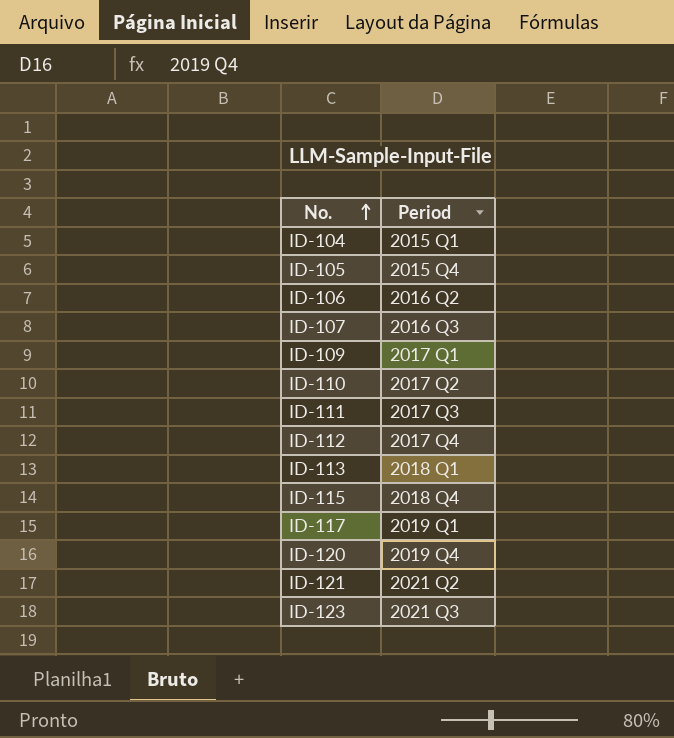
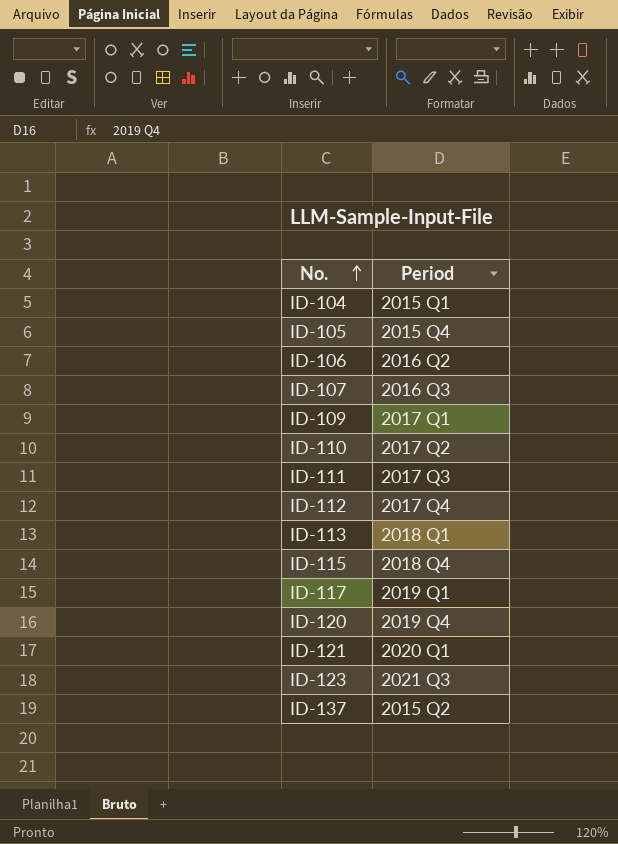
ID-121 | Period: 2021 Q2 -> 2020 Q1
row ID-137: none -> 2015 Q2

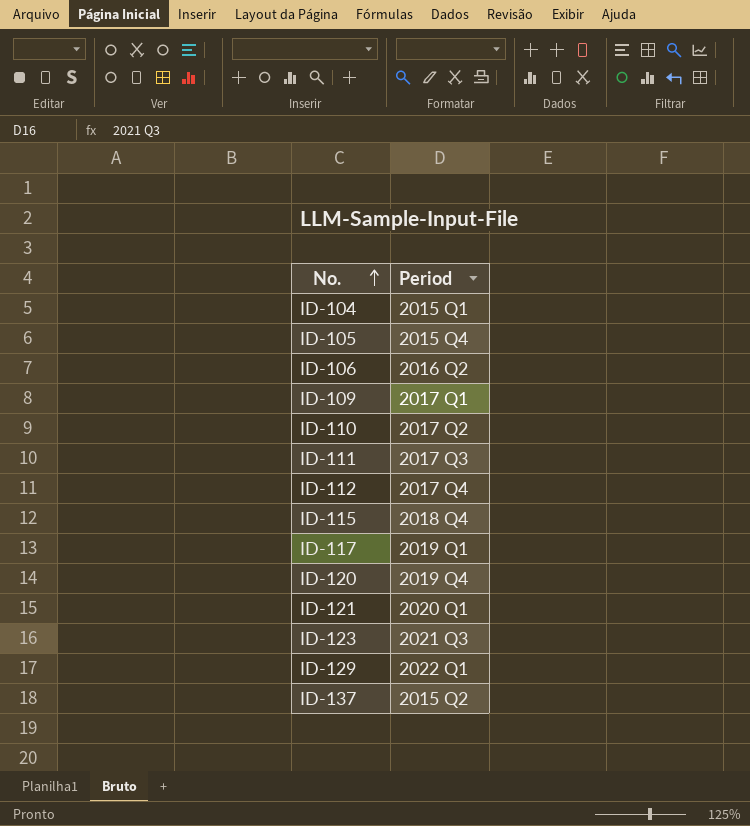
row ID-107: 2016 Q3 -> none
row ID-113: 2018 Q1 -> none
row ID-129: none -> 2022 Q1

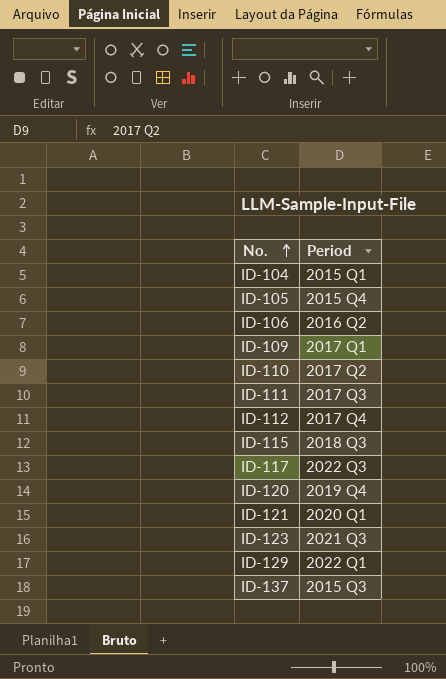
ID-115 | Period: 2018 Q4 -> 2018 Q3
ID-117 | Period: 2019 Q1 -> 2022 Q3
ID-137 | Period: 2015 Q2 -> 2015 Q3

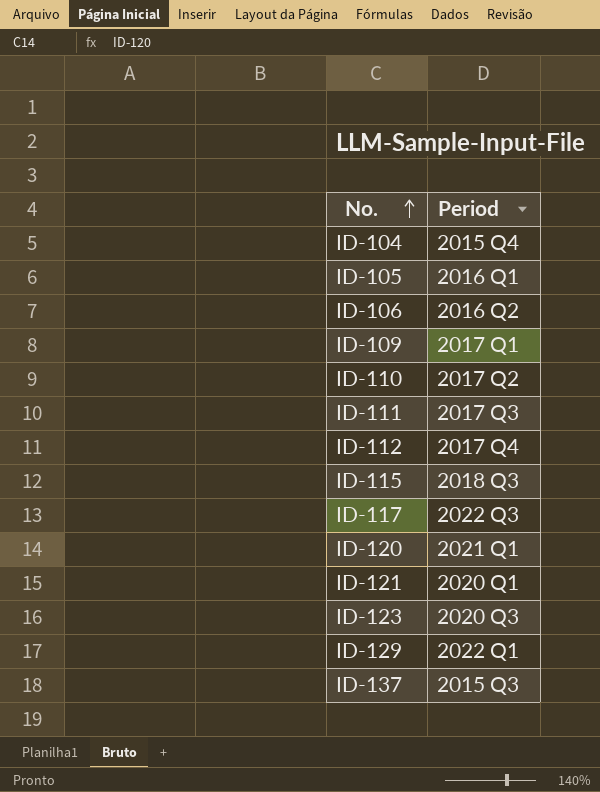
ID-104 | Period: 2015 Q1 -> 2015 Q4
ID-105 | Period: 2015 Q4 -> 2016 Q1
ID-120 | Period: 2019 Q4 -> 2021 Q1
ID-123 | Period: 2021 Q3 -> 2020 Q3

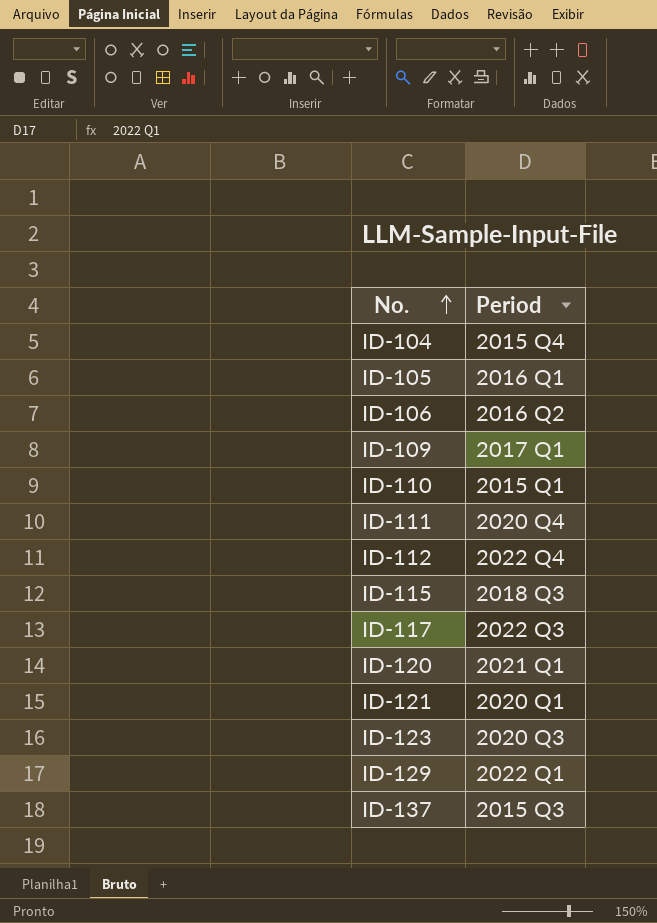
ID-110 | Period: 2017 Q2 -> 2015 Q1
ID-111 | Period: 2017 Q3 -> 2020 Q4
ID-112 | Period: 2017 Q4 -> 2022 Q4

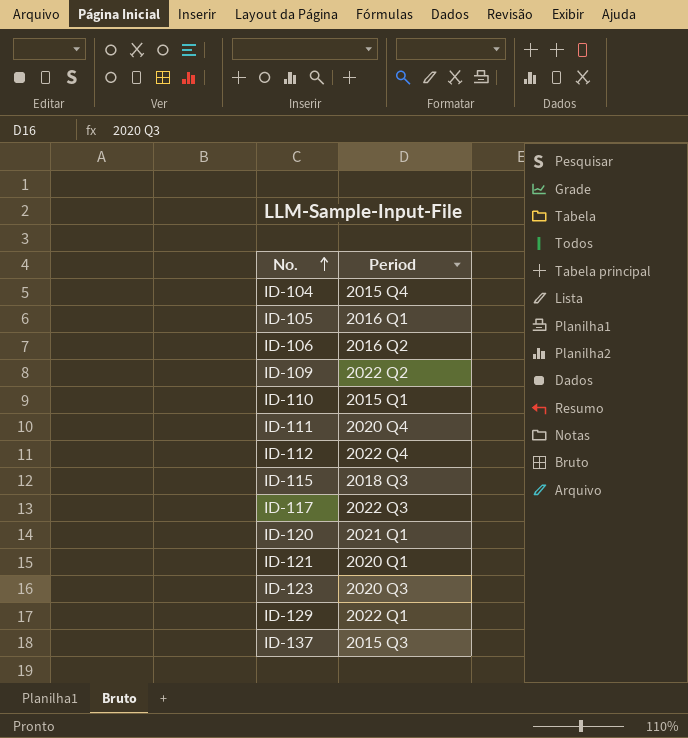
ID-109 | Period: 2017 Q1 -> 2022 Q2

